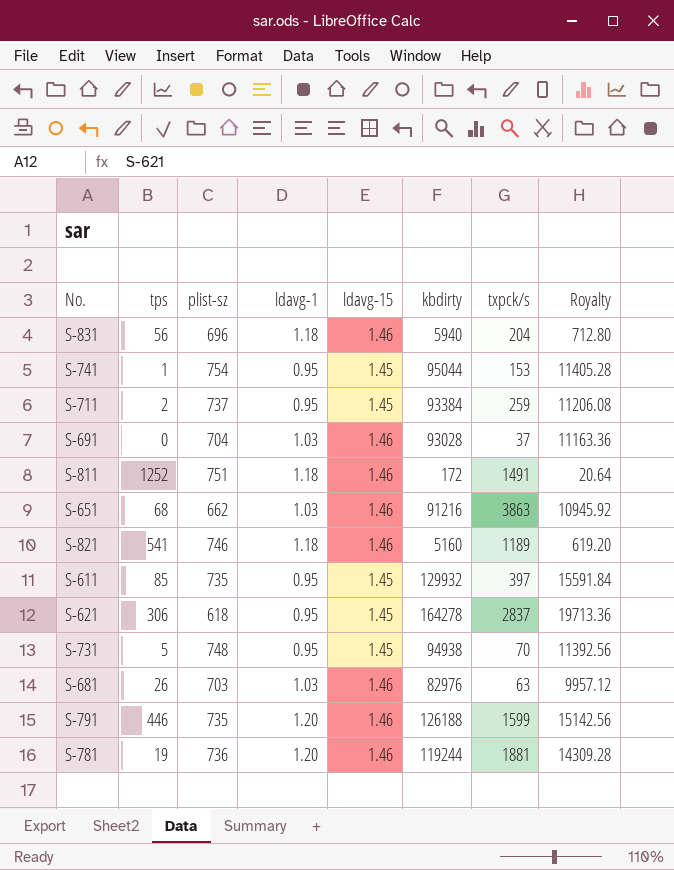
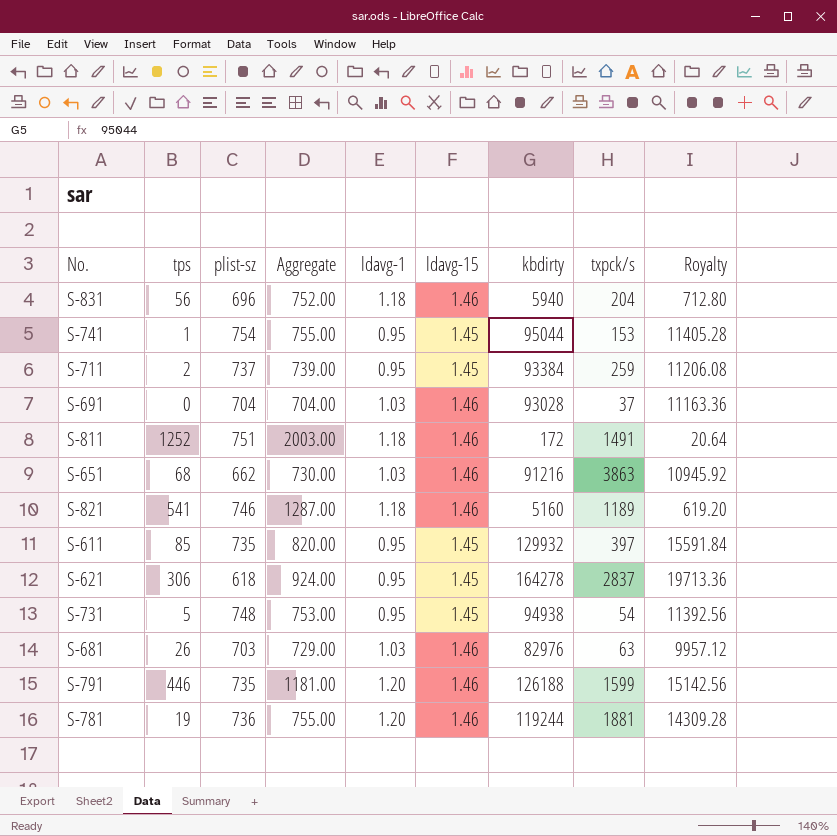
column Aggregate | formula: none -> [tps] + [plist-sz]
S-731 | txpck/s: 70 -> 54

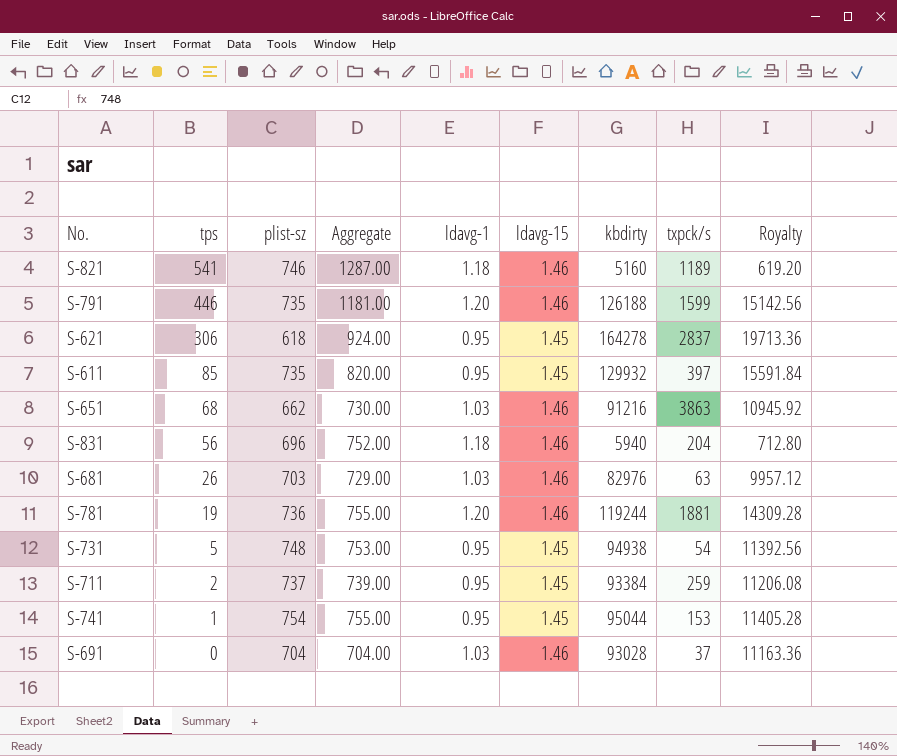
row order: none -> tps descending
row S-811: 1252 | 751 | 2003.00 | 1.18 | 1.46 | 172 | 1491 | 20.64 -> none

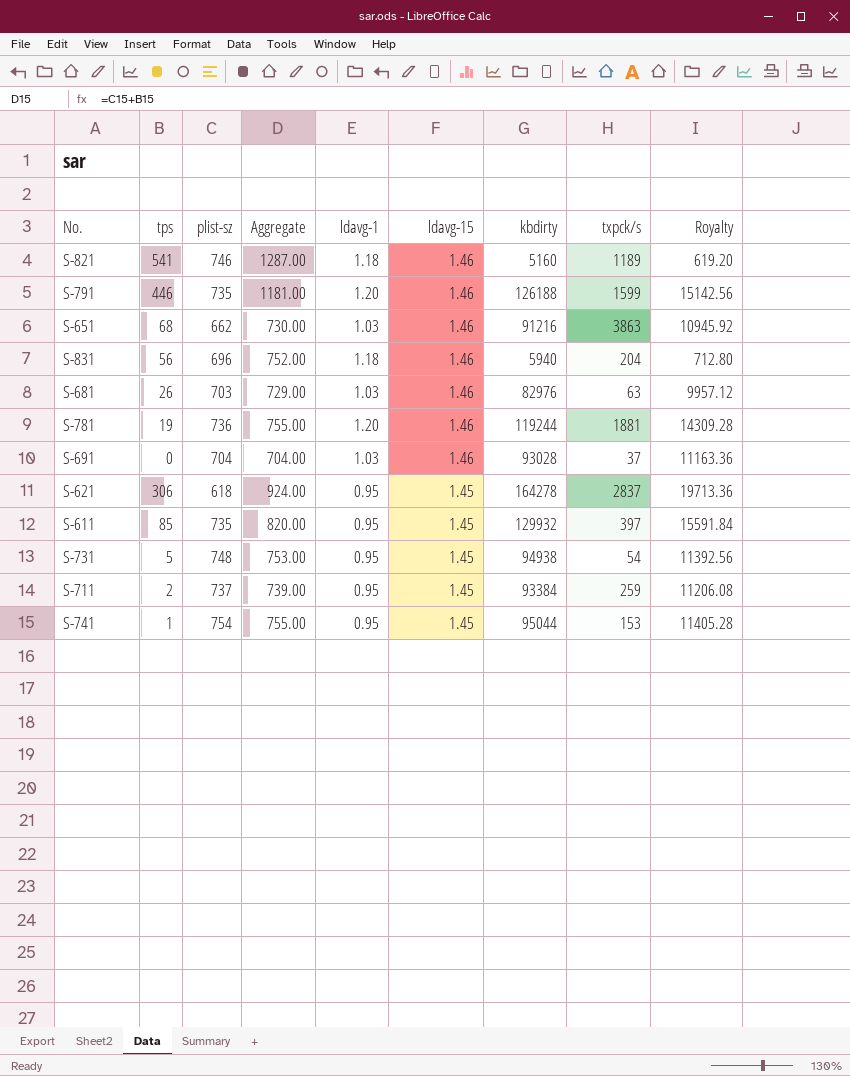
row order: tps descending -> ldavg-15 descending

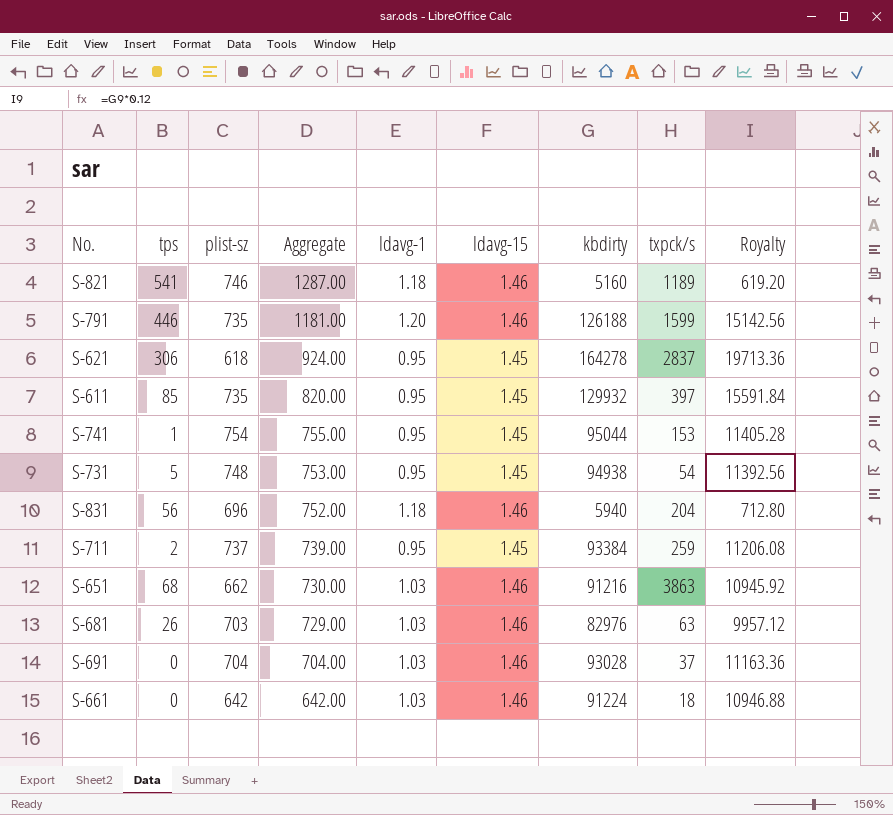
row order: ldavg-15 descending -> Aggregate descending
row S-781: 19 | 736 | 755.00 | 1.20 | 1.46 | 119244 | 1881 | 14309.28 -> none
row S-661: none -> 0 | 642 | 642.00 | 1.03 | 1.46 | 91224 | 18 | 10946.88

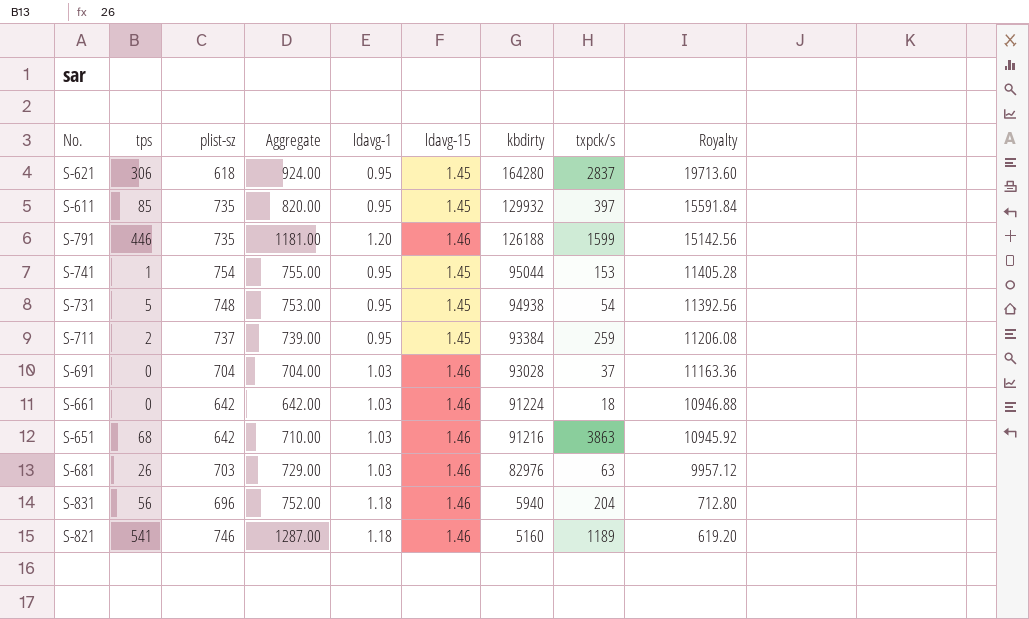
row order: Aggregate descending -> kbdirty descending
S-621 | kbdirty: 164278 -> 164280
S-621 | Royalty: 19713.36 -> 19713.60
S-651 | plist-sz: 662 -> 642
S-651 | Aggregate: 730.00 -> 710.00

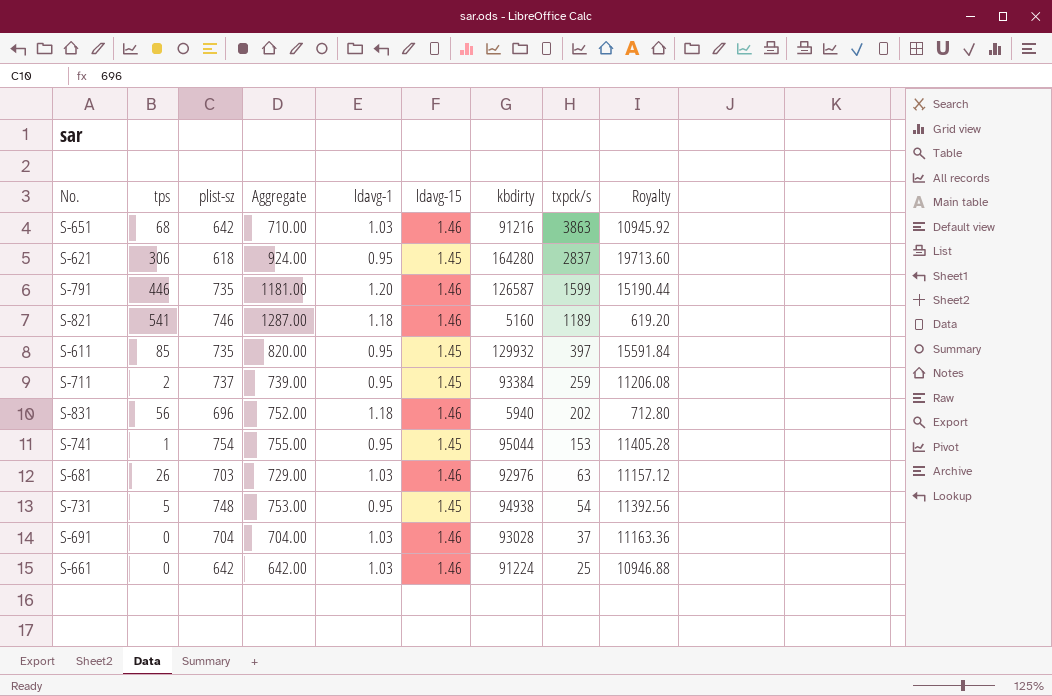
row order: kbdirty descending -> txpck/s descending
S-791 | kbdirty: 126188 -> 126587
S-791 | Royalty: 15142.56 -> 15190.44
S-831 | txpck/s: 204 -> 202
S-681 | kbdirty: 82976 -> 92976
S-681 | Royalty: 9957.12 -> 11157.12
S-661 | txpck/s: 18 -> 25

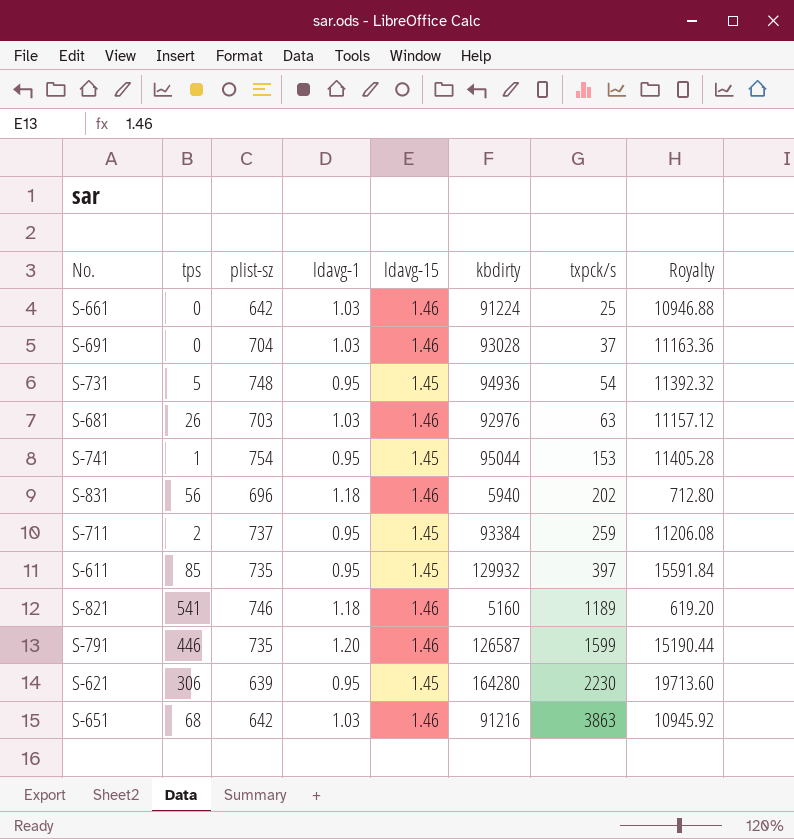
row order: txpck/s descending -> txpck/s ascending
column Aggregate | formula: [tps] + [plist-sz] -> none
S-731 | kbdirty: 94938 -> 94936
S-731 | Royalty: 11392.56 -> 11392.32
S-621 | plist-sz: 618 -> 639
S-621 | txpck/s: 2837 -> 2230

